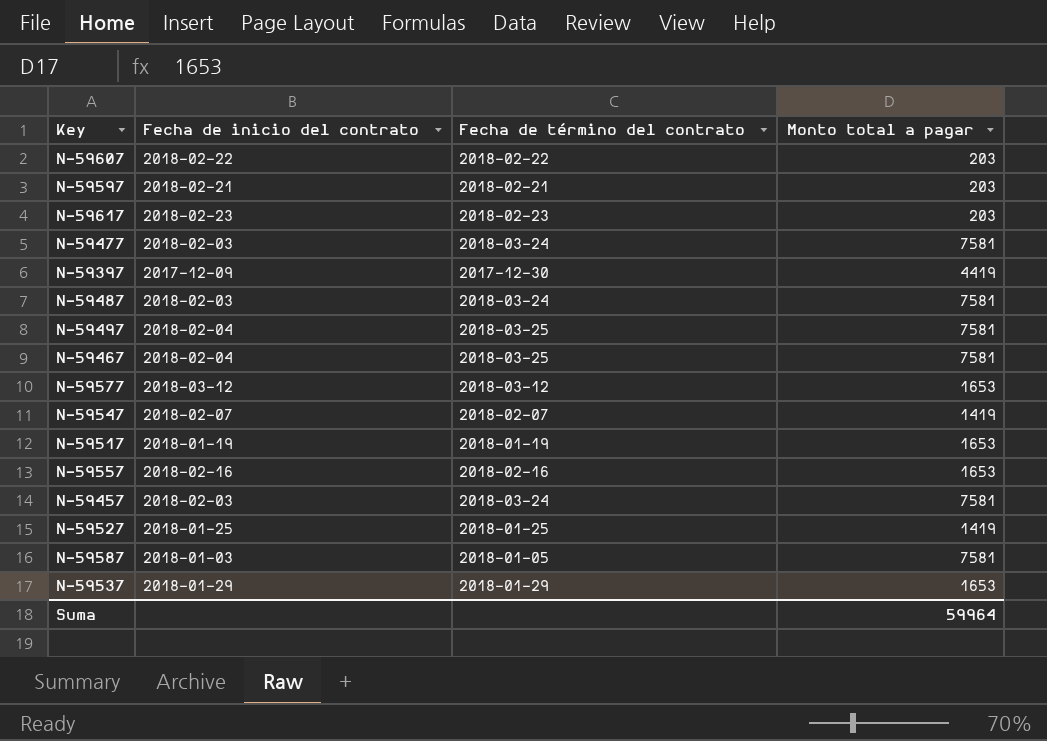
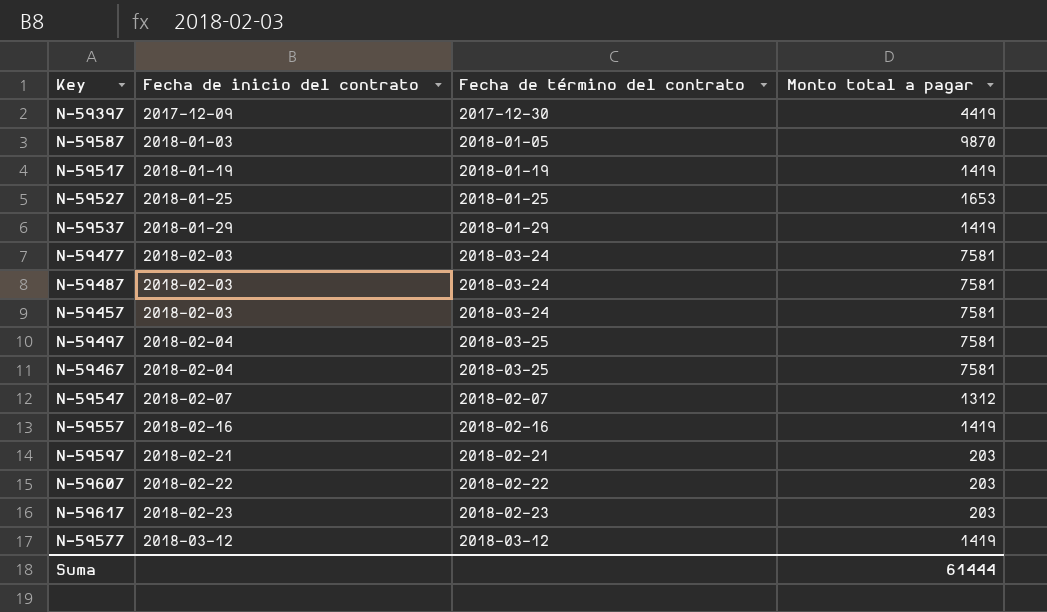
row order: none -> Fecha de inicio del contrato ascending
N-59587 | Monto total a pagar: 7581 -> 9870
N-59517 | Monto total a pagar: 1653 -> 1419
N-59527 | Monto total a pagar: 1419 -> 1653
N-59537 | Monto total a pagar: 1653 -> 1419
N-59547 | Monto total a pagar: 1419 -> 1312
N-59557 | Monto total a pagar: 1653 -> 1419
N-59577 | Monto total a pagar: 1653 -> 1419
Suma | Monto total a pagar: 59964 -> 61444

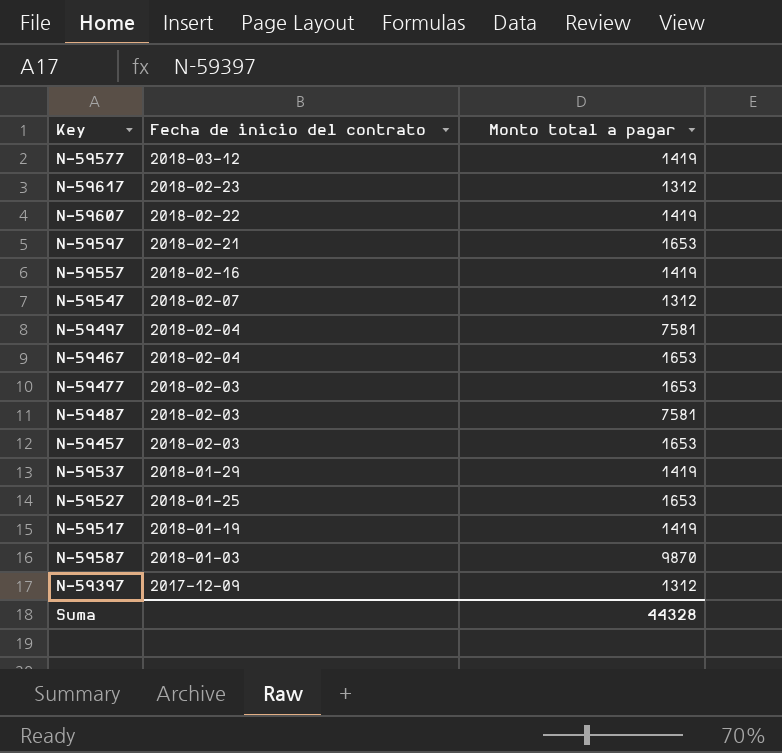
row order: Fecha de inicio del contrato ascending -> Fecha de inicio del contrato descending
column Fecha de término del contrato | position: 3 -> none
N-59617 | Monto total a pagar: 203 -> 1312
N-59607 | Monto total a pagar: 203 -> 1419
N-59597 | Monto total a pagar: 203 -> 1653
N-59467 | Monto total a pagar: 7581 -> 1653
N-59477 | Monto total a pagar: 7581 -> 1653
N-59457 | Monto total a pagar: 7581 -> 1653
N-59397 | Monto total a pagar: 4419 -> 1312
Suma | Monto total a pagar: 61444 -> 44328

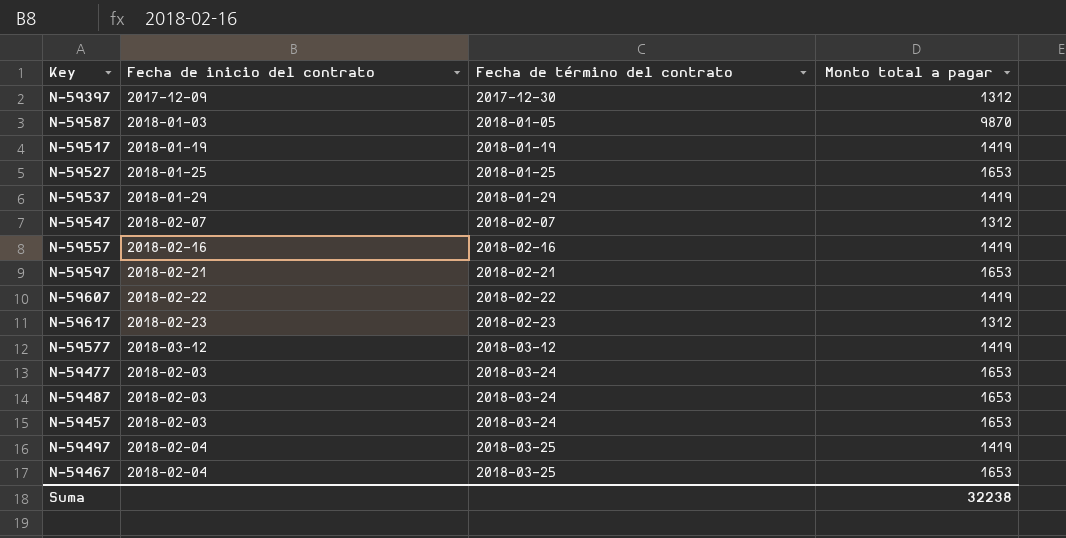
row order: Fecha de inicio del contrato descending -> Fecha de término del contrato ascending
column Fecha de término del contrato | position: none -> 3
N-59487 | Monto total a pagar: 7581 -> 1653
N-59497 | Monto total a pagar: 7581 -> 1419
Suma | Monto total a pagar: 44328 -> 32238

